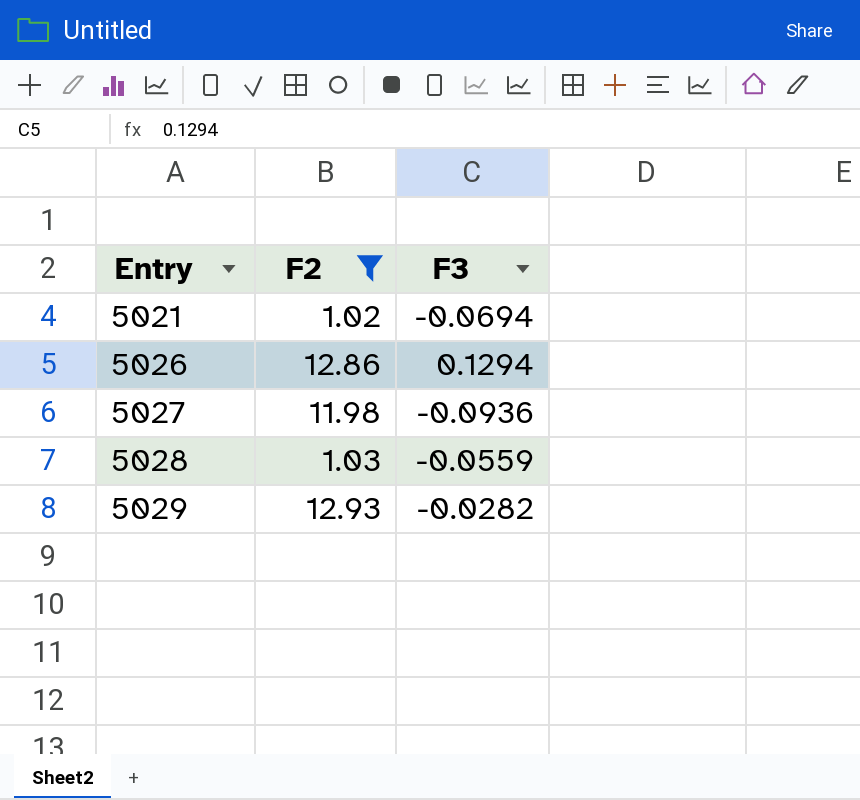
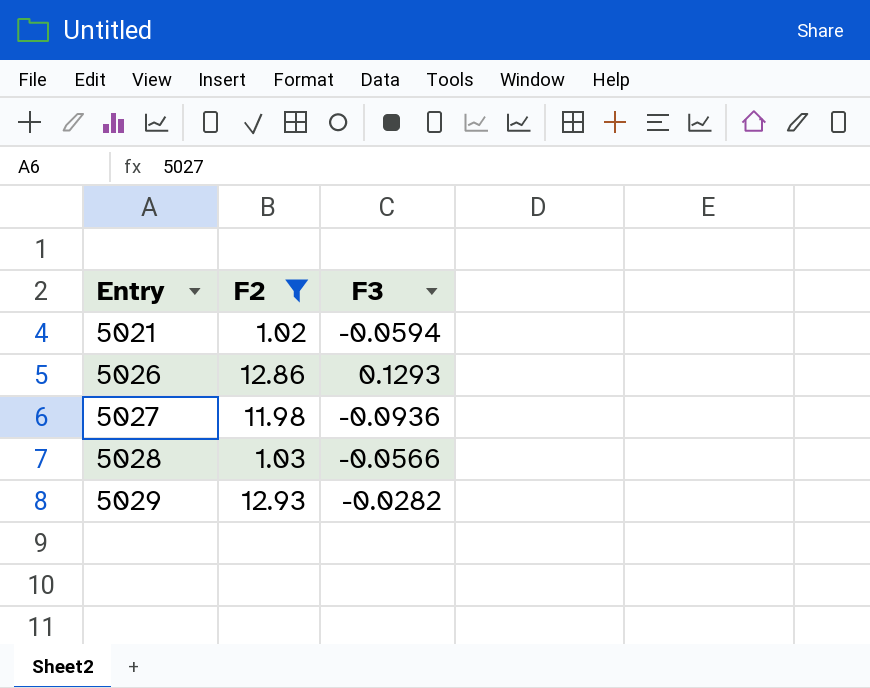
5021 | F3: -0.0694 -> -0.0594
5026 | F3: 0.1294 -> 0.1293
5028 | F3: -0.0559 -> -0.0566

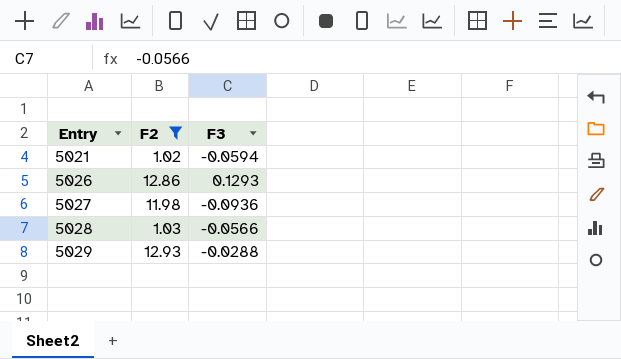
5029 | F3: -0.0282 -> -0.0288

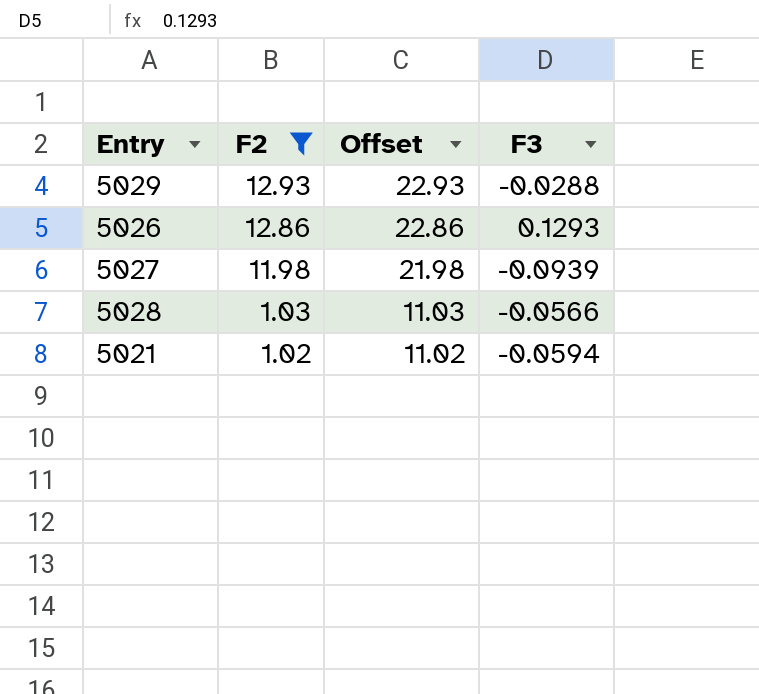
row order: Entry ascending -> F2 descending
column Offset | formula: none -> [F2] + 10
5027 | F3: -0.0936 -> -0.0939

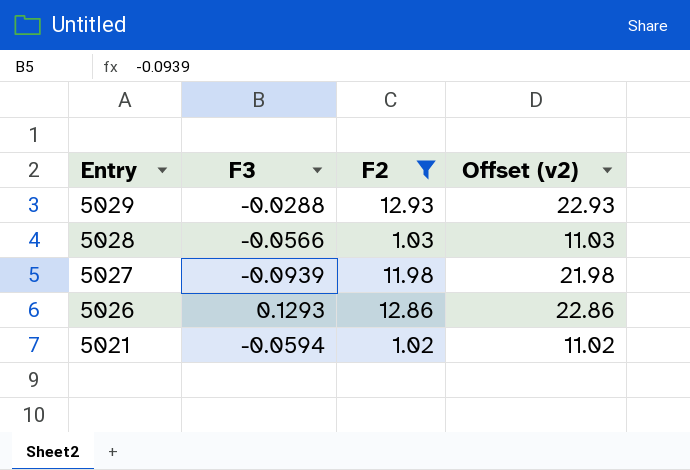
row order: F2 descending -> Entry descending
column F3 | position: 4 -> 2
column name: Offset -> Offset (v2)

